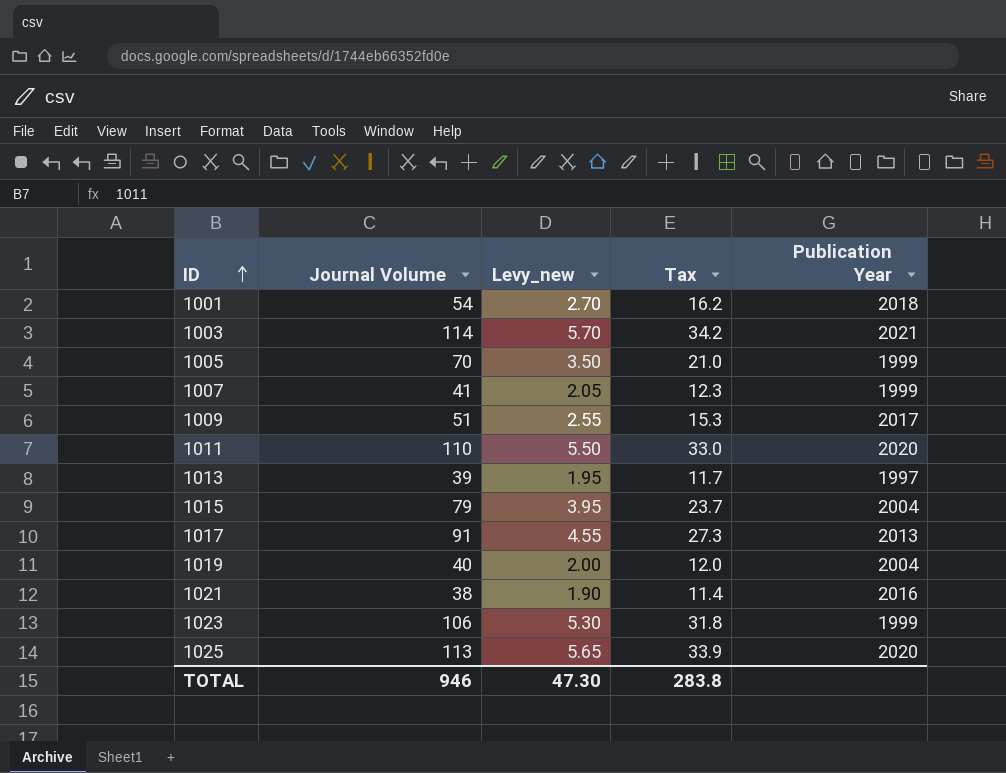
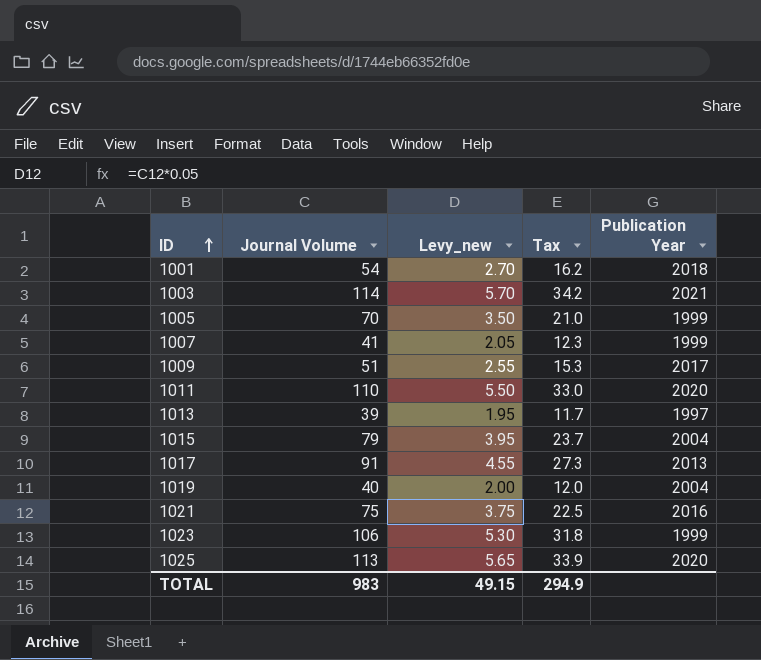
1021 | Journal Volume: 38 -> 75
1021 | Levy_new: 1.90 -> 3.75
1021 | Tax: 11.4 -> 22.5
TOTAL | Journal Volume: 946 -> 983
TOTAL | Levy_new: 47.30 -> 49.15
TOTAL | Tax: 283.8 -> 294.9

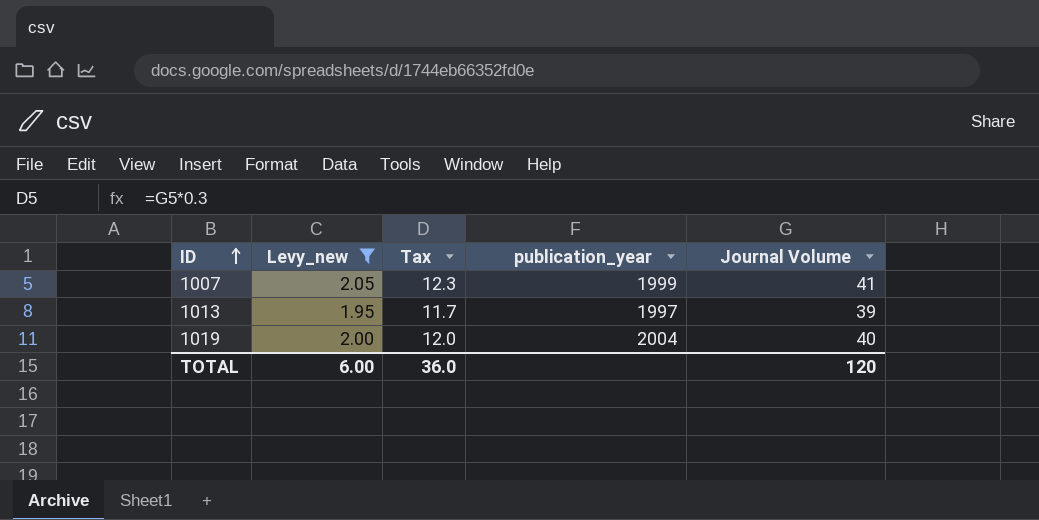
filter: none -> Levy_new <= 2.05
column name: Publication Year -> publication_year
column Journal Volume | position: 2 -> 5
TOTAL | Levy_new: 49.15 -> 6.00
TOTAL | Tax: 294.9 -> 36.0
TOTAL | Journal Volume: 983 -> 120

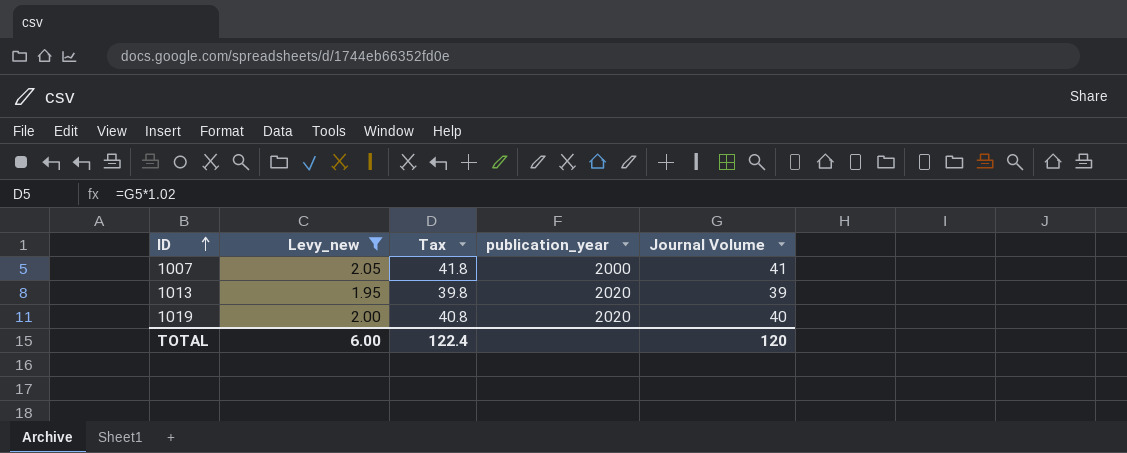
column Tax | formula: [Journal Volume] * 0.3 -> [Journal Volume] * 1.02
1007 | publication_year: 1999 -> 2000
1013 | publication_year: 1997 -> 2020
1019 | publication_year: 2004 -> 2020
TOTAL | Tax: 36.0 -> 122.4

